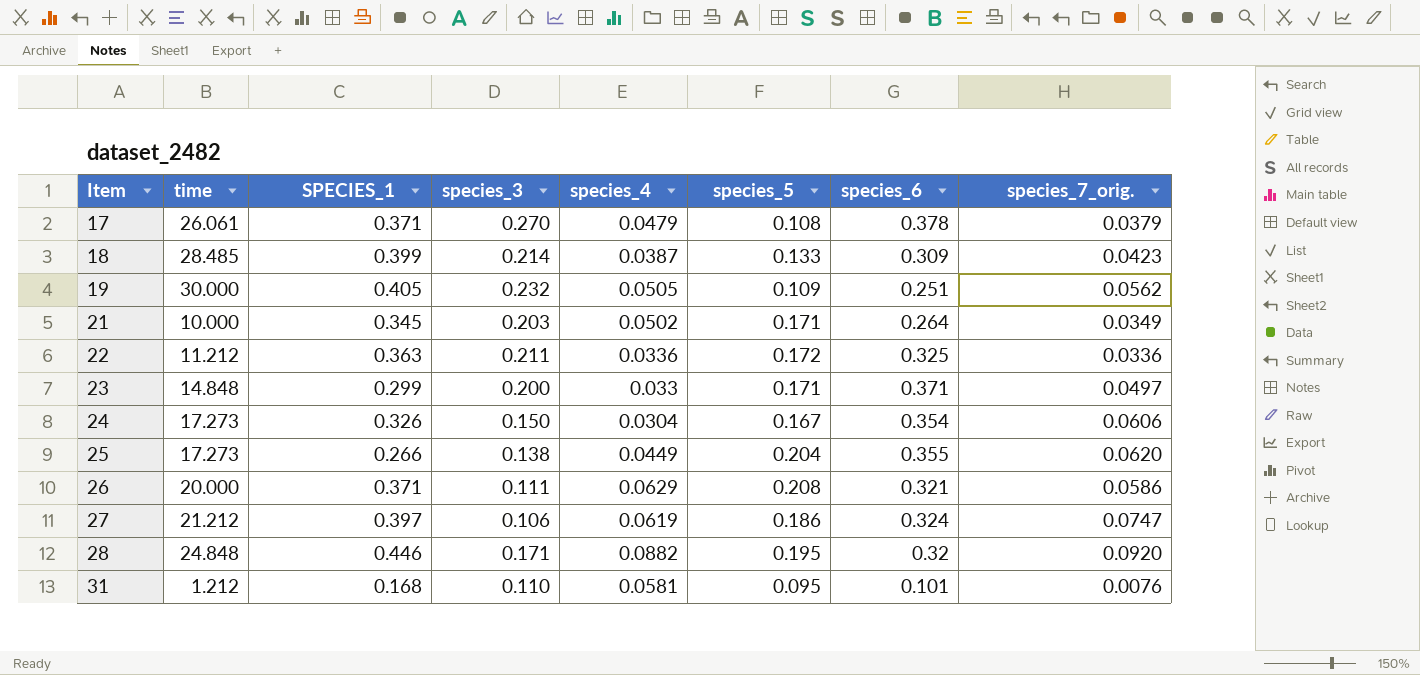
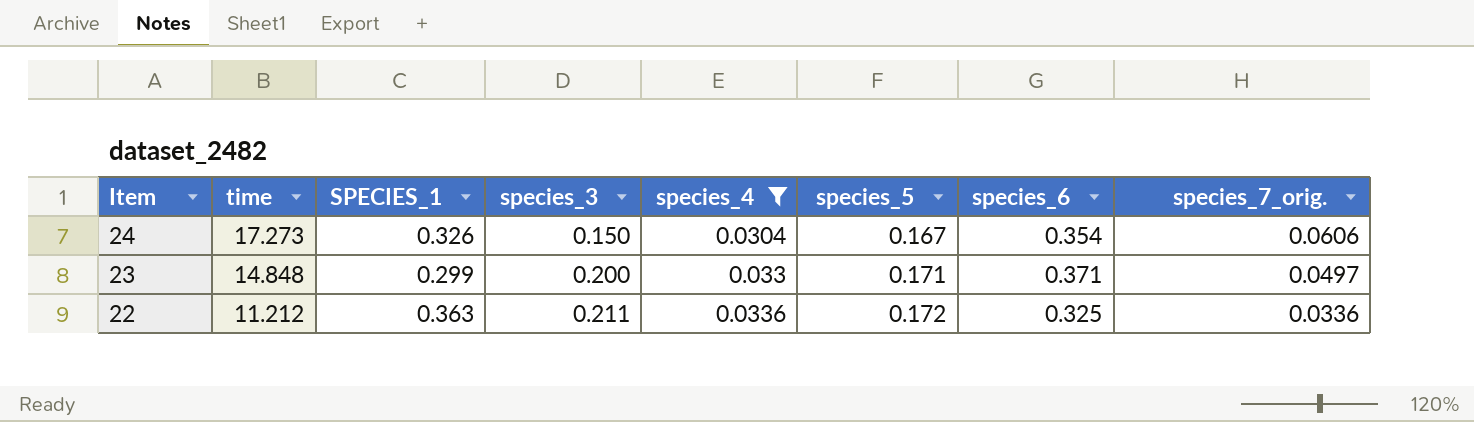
filter: none -> species_4 <= 0.0336
row order: Item ascending -> Item descending

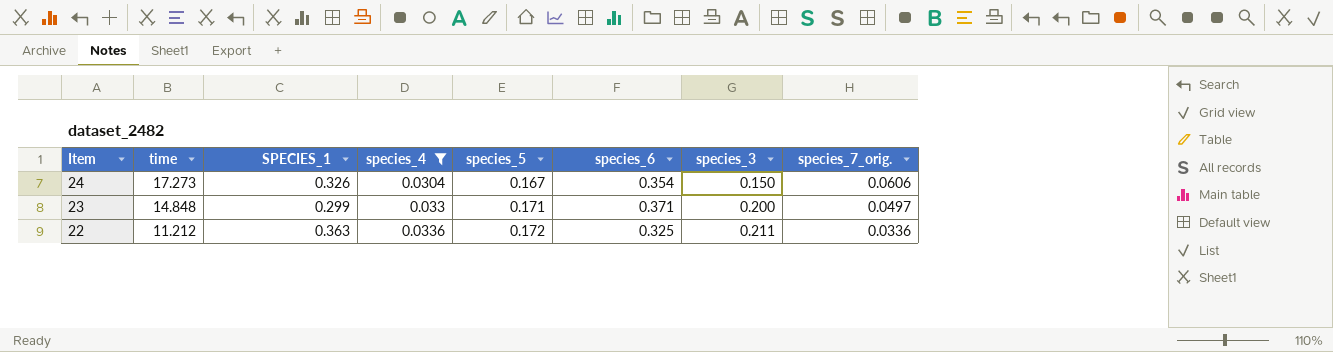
column species_3 | position: 4 -> 7

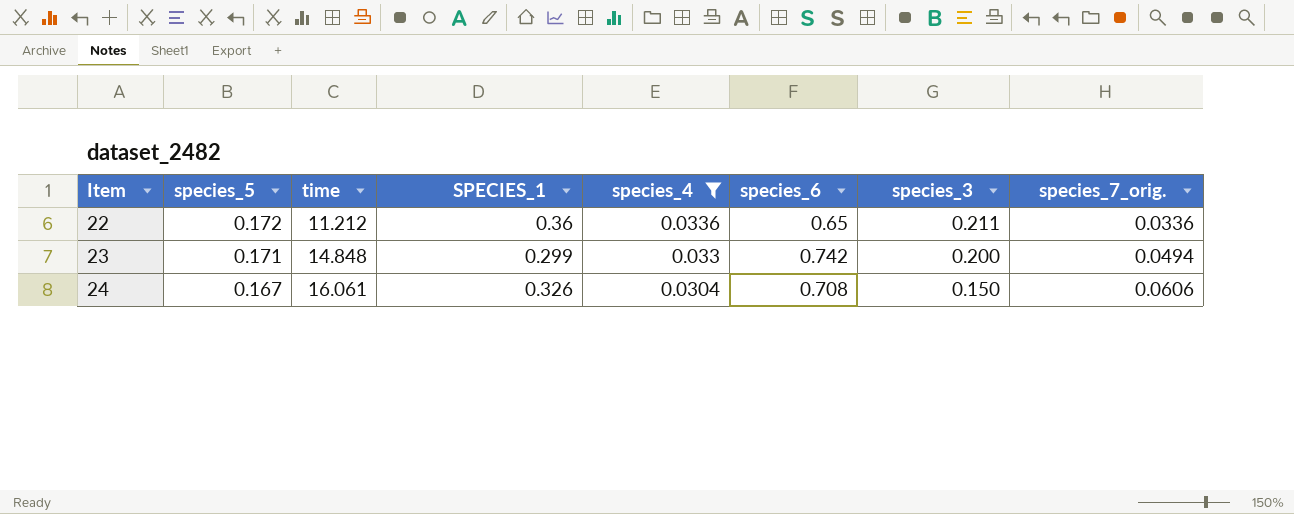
row order: Item descending -> Item ascending
column species_5 | position: 5 -> 2
22 | SPECIES_1: 0.363 -> 0.36
22 | species_6: 0.325 -> 0.65
23 | species_6: 0.371 -> 0.742
23 | species_7_orig.: 0.0497 -> 0.0494
24 | time: 17.273 -> 16.061
24 | species_6: 0.354 -> 0.708

